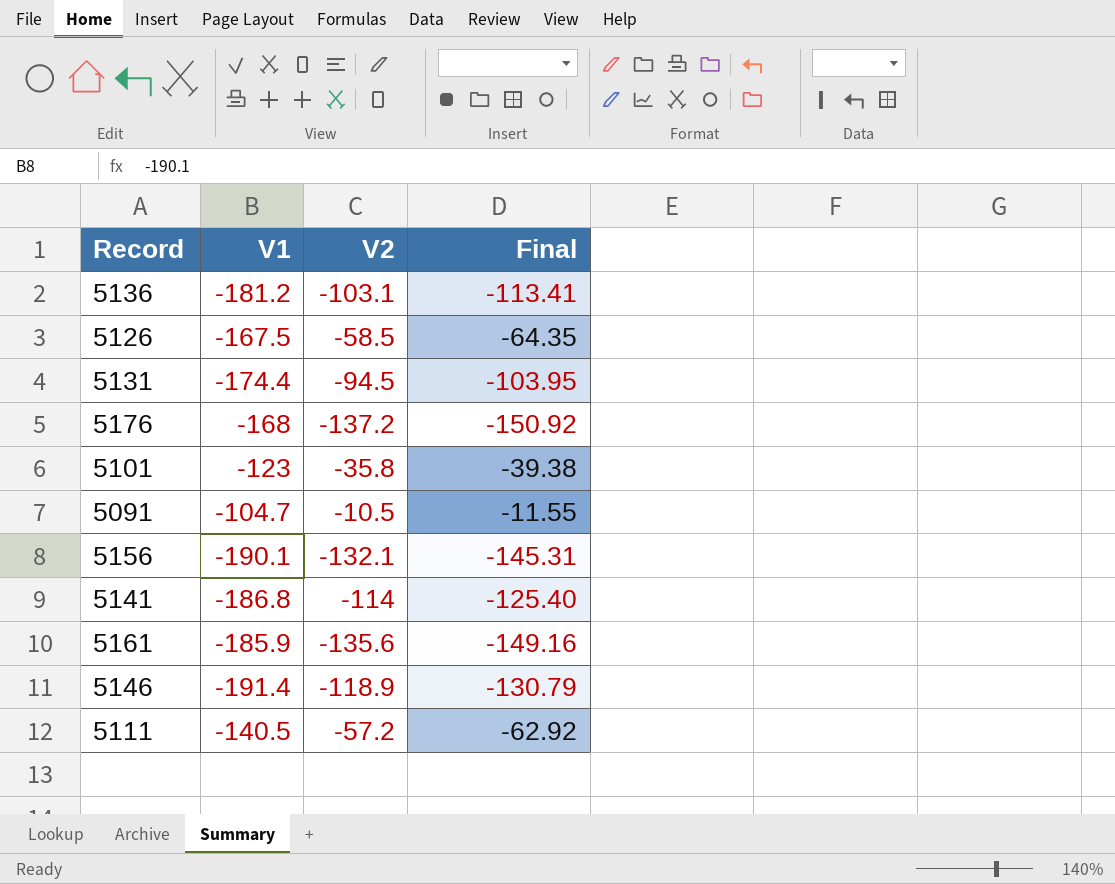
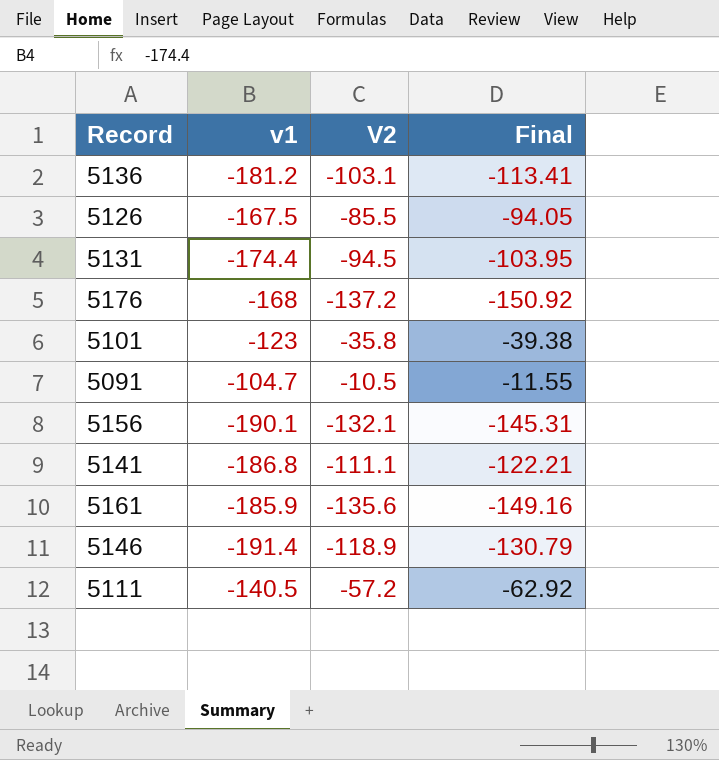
column name: V1 -> v1
5126 | V2: -58.5 -> -85.5
5126 | Final: -64.35 -> -94.05
5141 | V2: -114 -> -111.1
5141 | Final: -125.40 -> -122.21

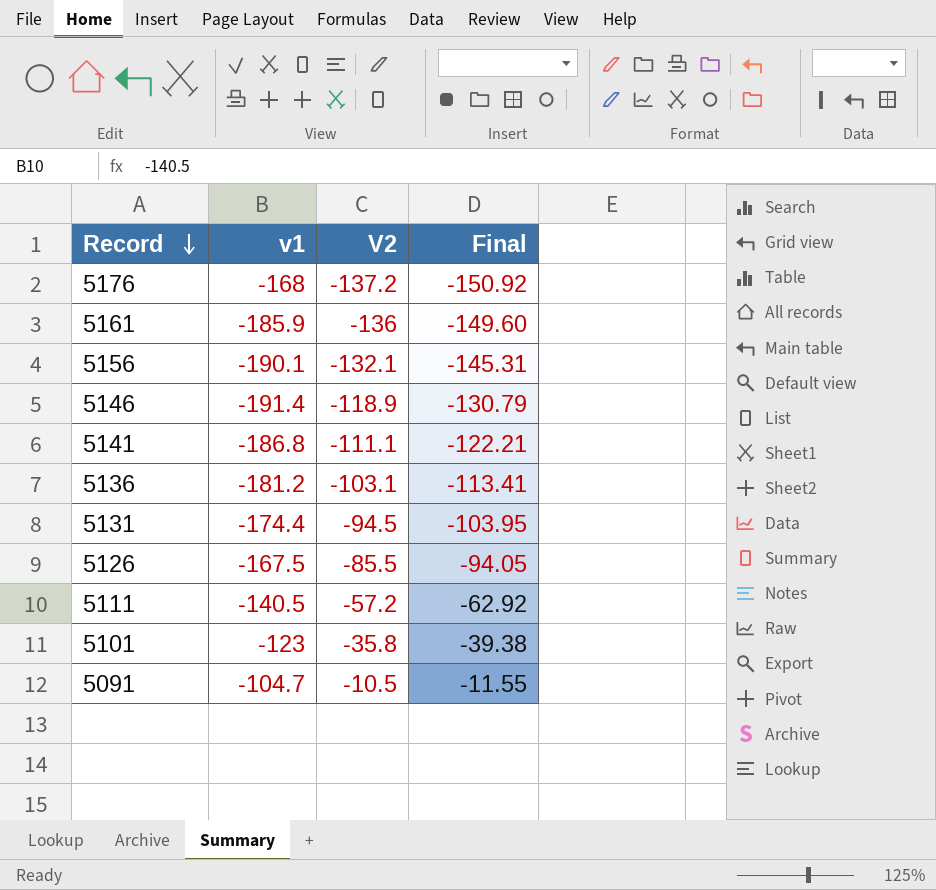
row order: none -> Record descending
5161 | V2: -135.6 -> -136
5161 | Final: -149.16 -> -149.60

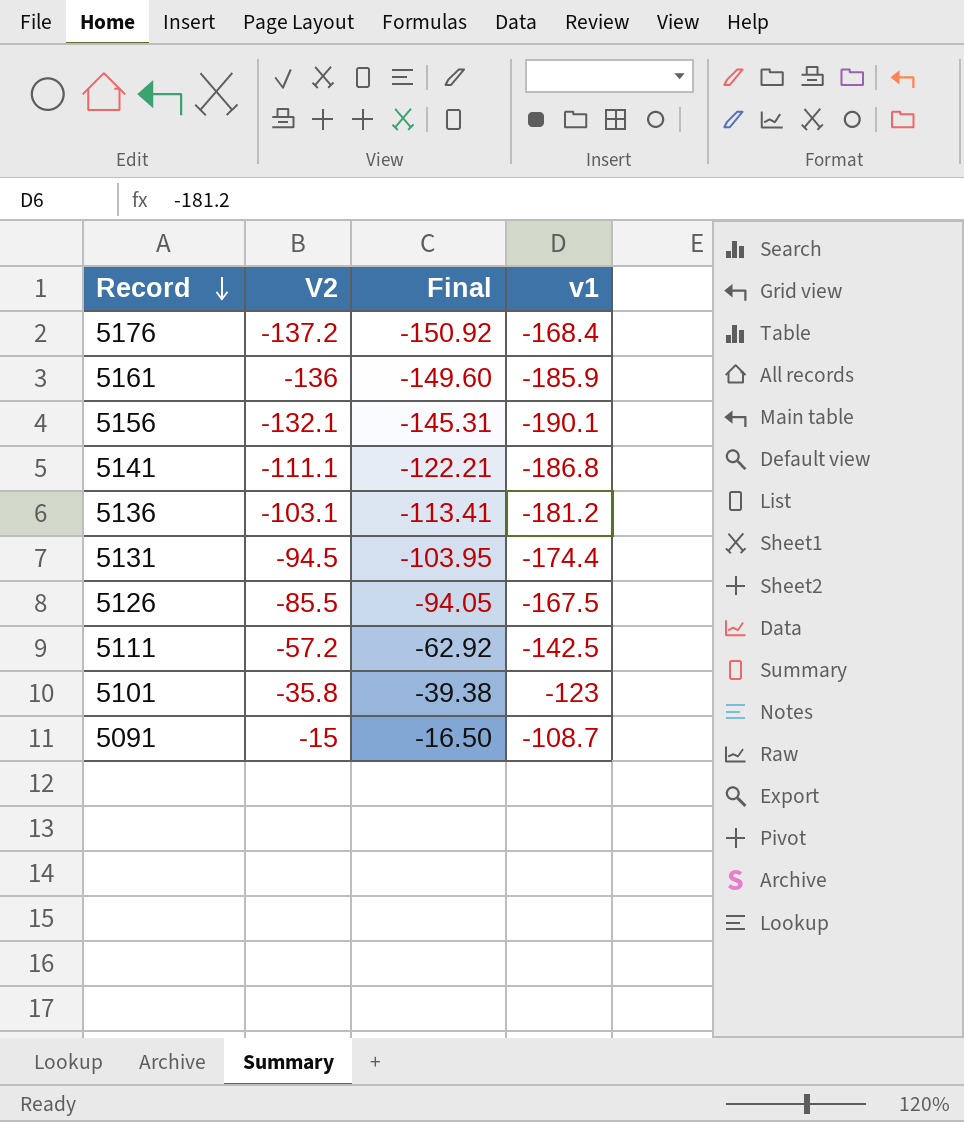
column v1 | position: 2 -> 4
row 5146: -191.4 | -118.9 | -130.79 -> none
5176 | v1: -168 -> -168.4
5111 | v1: -140.5 -> -142.5
5091 | V2: -10.5 -> -15
5091 | Final: -11.55 -> -16.50
5091 | v1: -104.7 -> -108.7

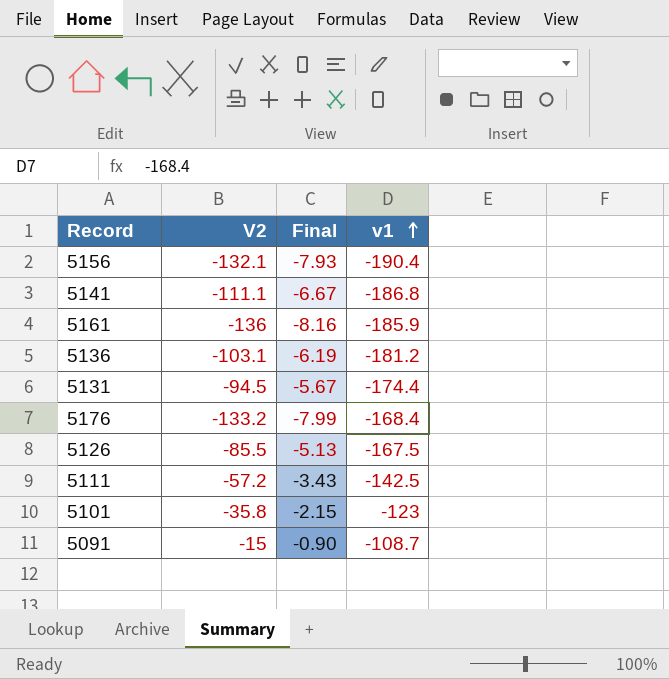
row order: Record descending -> v1 ascending
column Final | formula: [V2] * 1.1 -> [V2] * 0.06
5156 | v1: -190.1 -> -190.4
5176 | V2: -137.2 -> -133.2

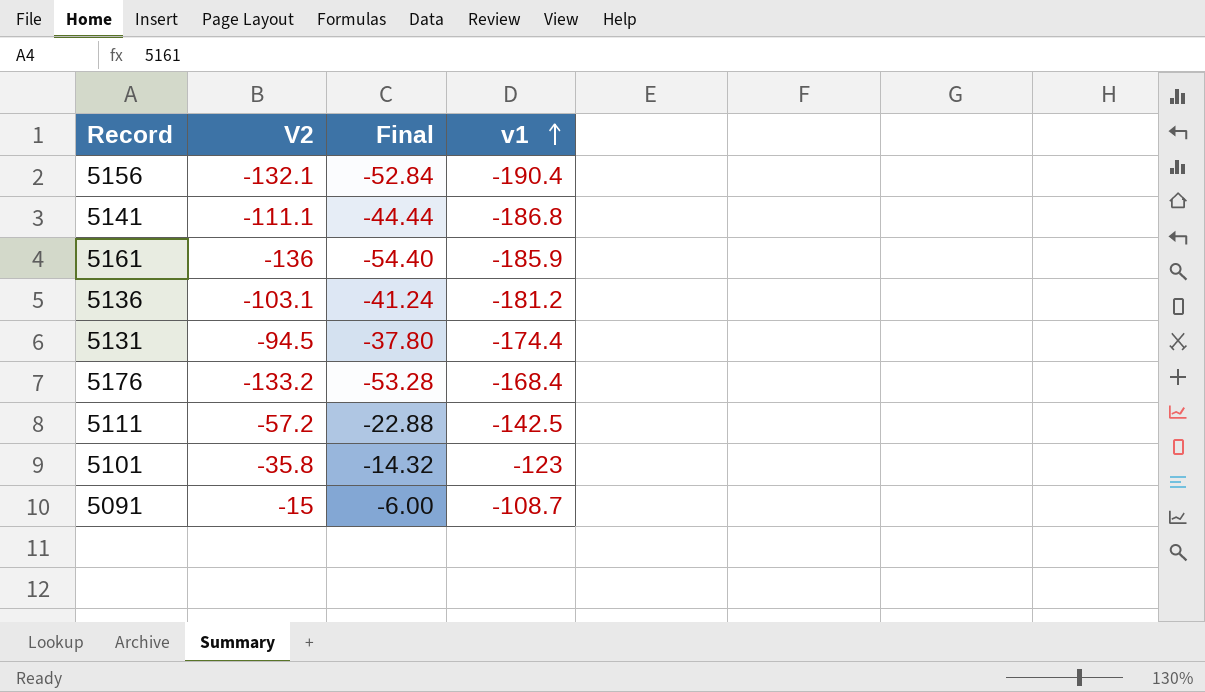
column Final | formula: [V2] * 0.06 -> [V2] * 0.4
row 5126: -85.5 | -5.13 | -167.5 -> none

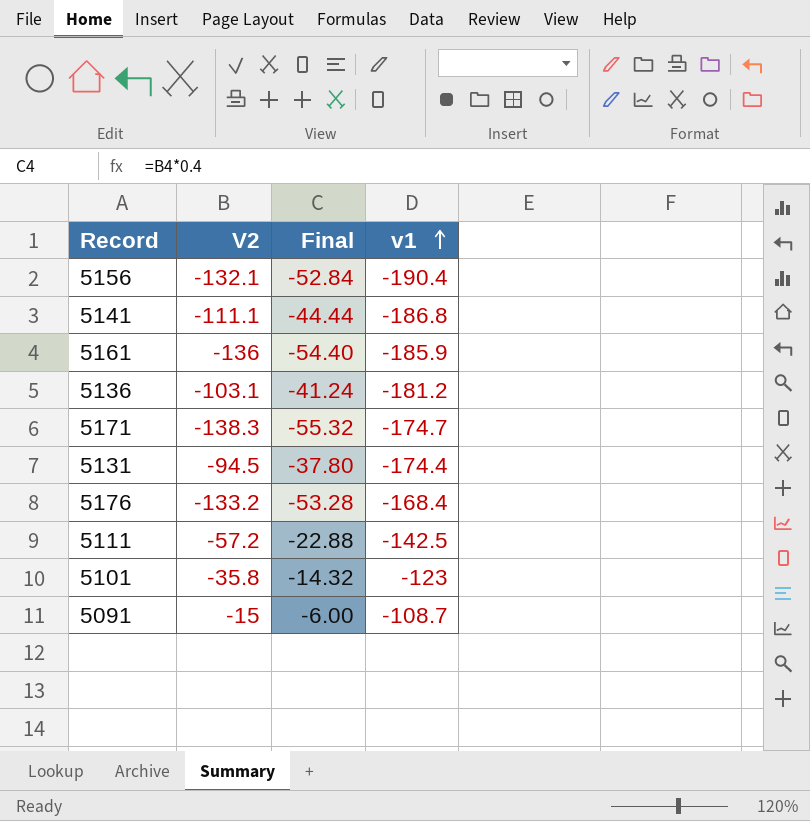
row 5171: none -> -138.3 | -55.32 | -174.7

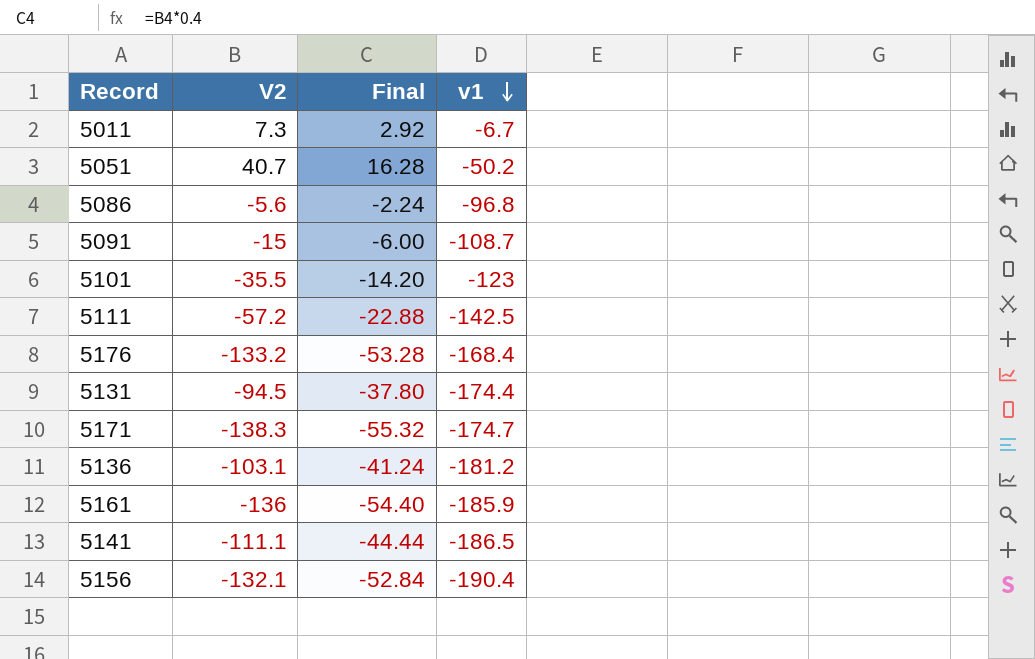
row order: v1 ascending -> v1 descending
row 5011: none -> 7.3 | 2.92 | -6.7
row 5051: none -> 40.7 | 16.28 | -50.2
row 5086: none -> -5.6 | -2.24 | -96.8
5101 | V2: -35.8 -> -35.5
5101 | Final: -14.32 -> -14.20
5141 | v1: -186.8 -> -186.5

